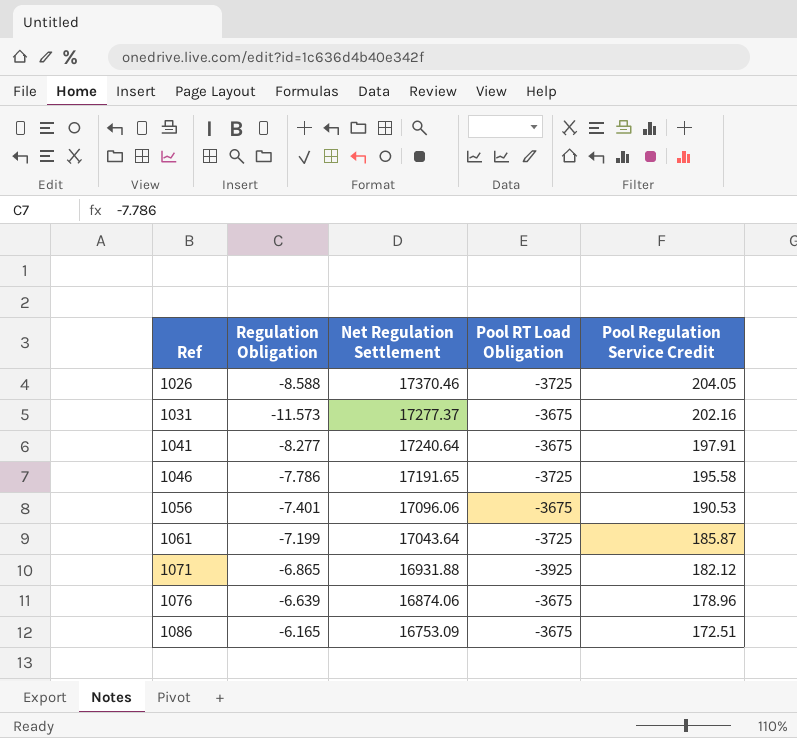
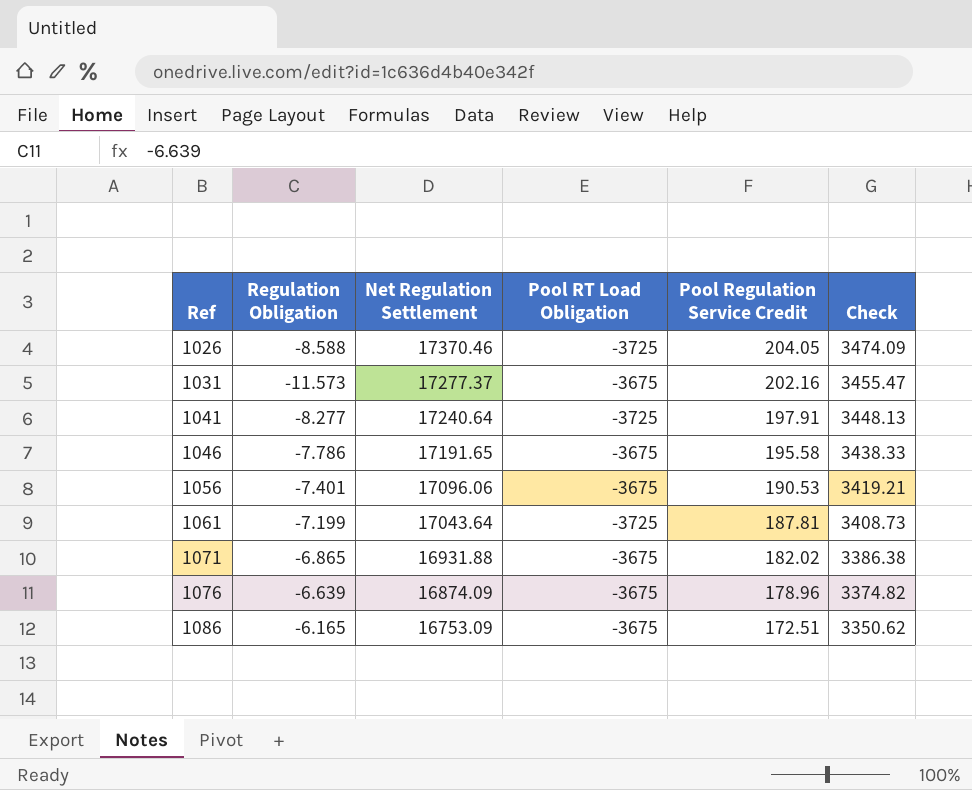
column Check | formula: none -> [Net Regulation Settlement] * 0.2
1041 | Pool RT Load Obligation: -3675 -> -3725
1046 | Pool RT Load Obligation: -3725 -> -3675
1061 | Pool Regulation Service Credit: 185.87 -> 187.81
1071 | Pool RT Load Obligation: -3925 -> -3675
1071 | Pool Regulation Service Credit: 182.12 -> 182.02
1076 | Net Regulation Settlement: 16874.06 -> 16874.09

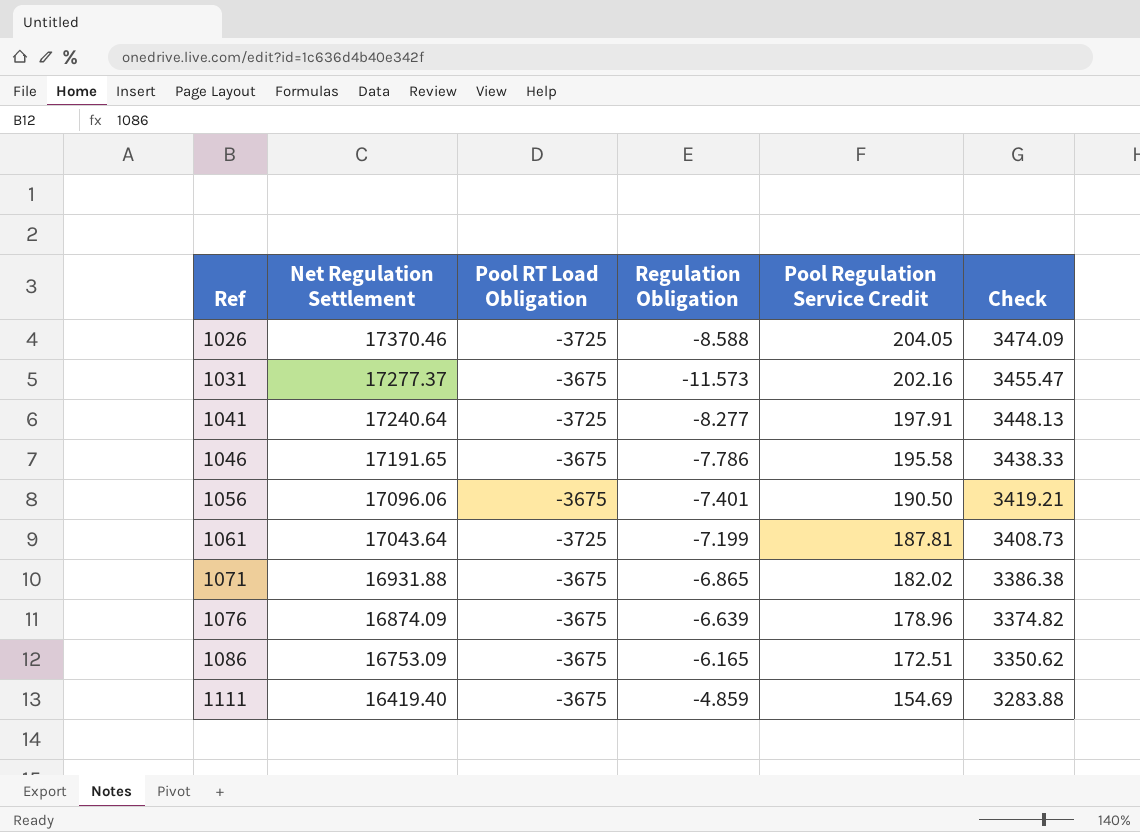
column Regulation Obligation | position: 2 -> 4
1056 | Pool Regulation Service Credit: 190.53 -> 190.50
row 1111: none -> 16419.40 | -3675 | -4.859 | 154.69 | 3283.88

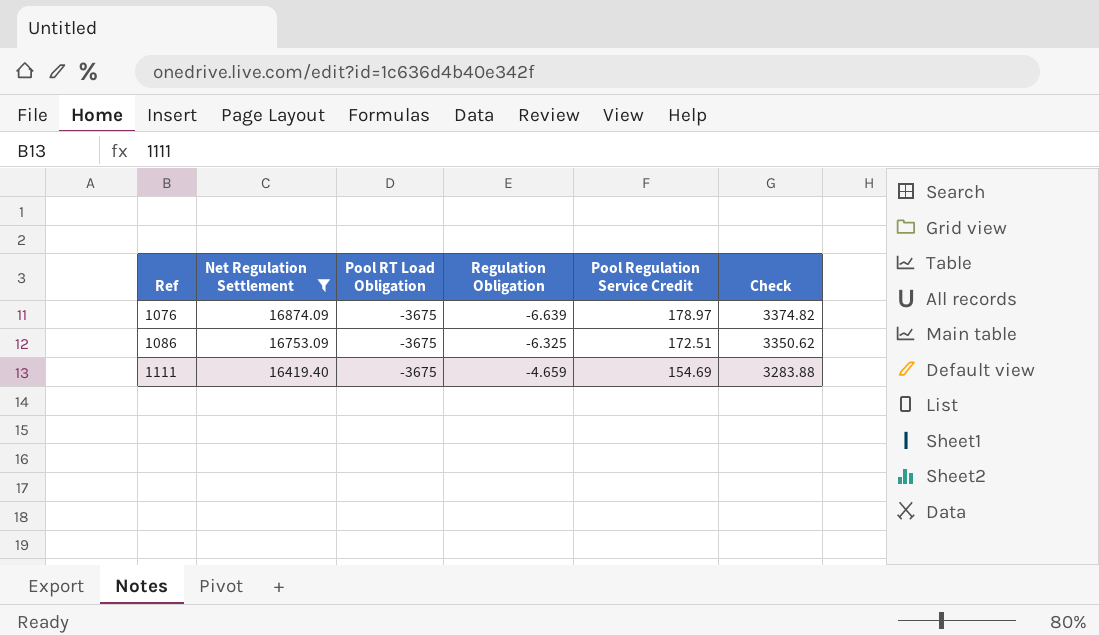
filter: none -> Net Regulation Settlement <= 16874.09
1076 | Pool Regulation Service Credit: 178.96 -> 178.97
1086 | Regulation Obligation: -6.165 -> -6.325
1111 | Regulation Obligation: -4.859 -> -4.659

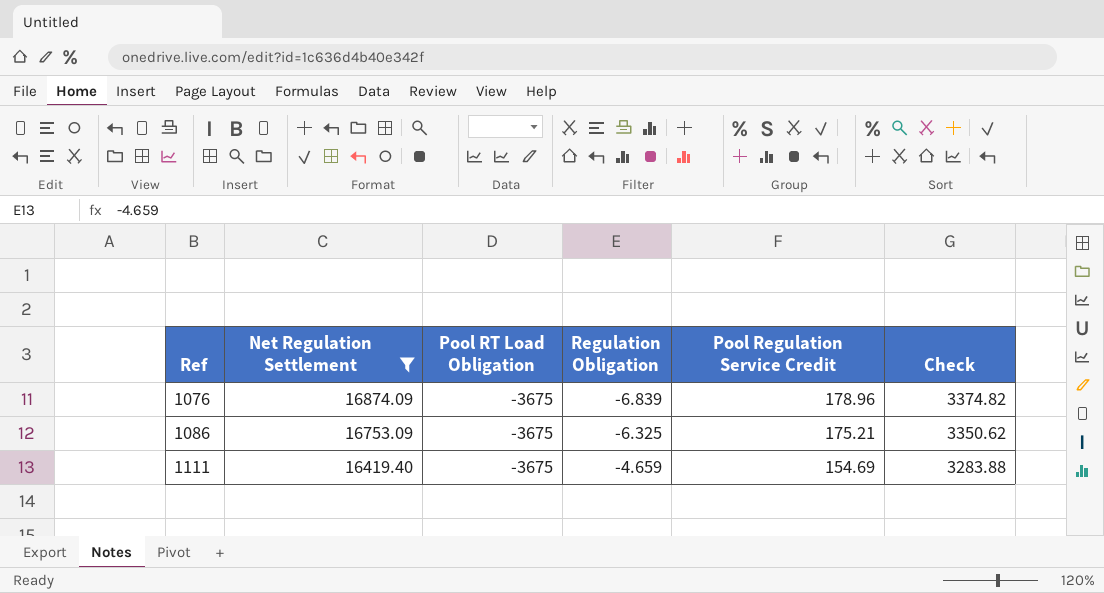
1076 | Regulation Obligation: -6.639 -> -6.839
1076 | Pool Regulation Service Credit: 178.97 -> 178.96
1086 | Pool Regulation Service Credit: 172.51 -> 175.21

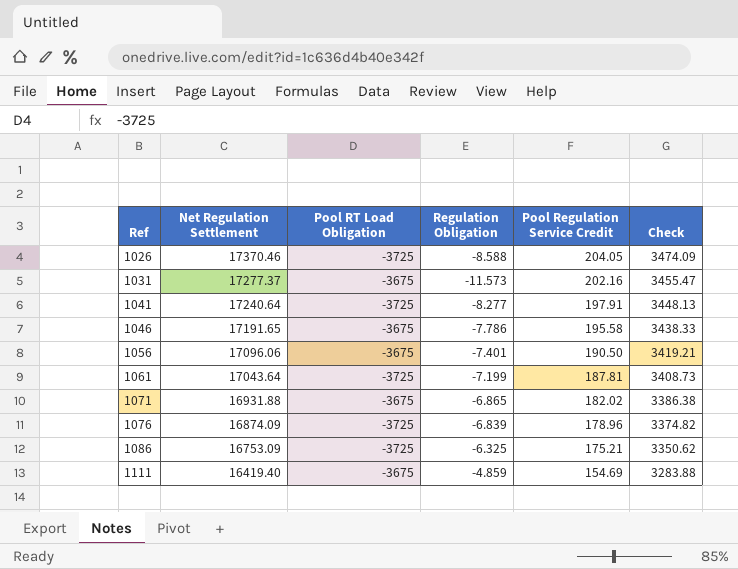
filter: Net Regulation Settlement <= 16874.09 -> none
1076 | Pool RT Load Obligation: -3675 -> -3725
1086 | Pool RT Load Obligation: -3675 -> -3725
1111 | Regulation Obligation: -4.659 -> -4.859

